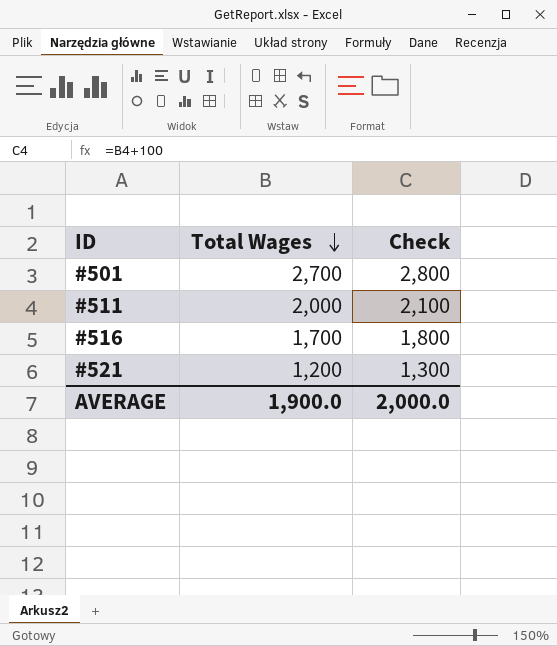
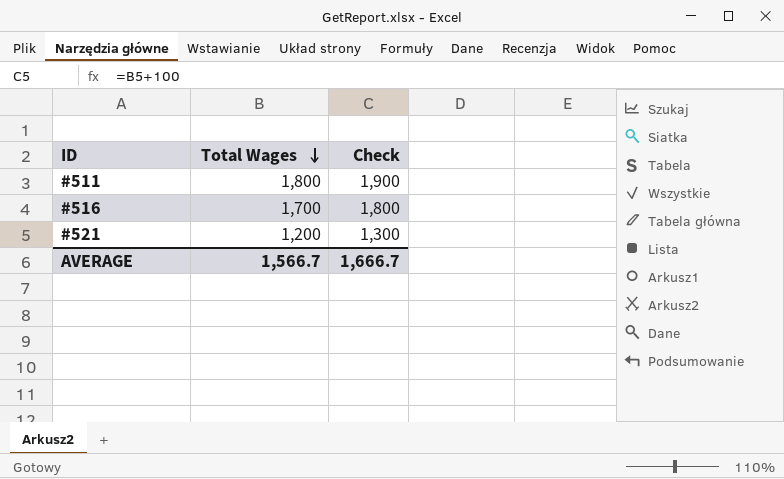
row #501: 2,700 | 2,800 -> none
#511 | Total Wages: 2,000 -> 1,800
#511 | Check: 2,100 -> 1,900
AVERAGE | Total Wages: 1,900.0 -> 1,566.7
AVERAGE | Check: 2,000.0 -> 1,666.7

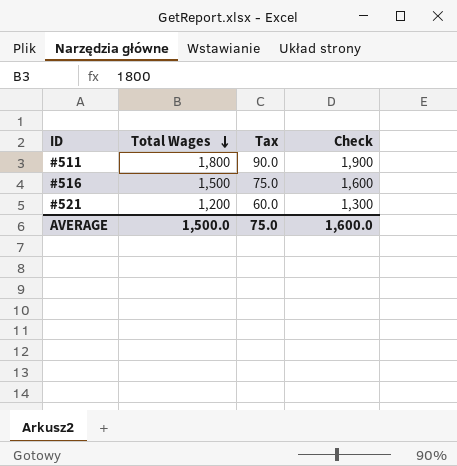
column Tax | formula: none -> [Total Wages] * 0.05
#516 | Total Wages: 1,700 -> 1,500
#516 | Check: 1,800 -> 1,600
AVERAGE | Total Wages: 1,566.7 -> 1,500.0
AVERAGE | Check: 1,666.7 -> 1,600.0

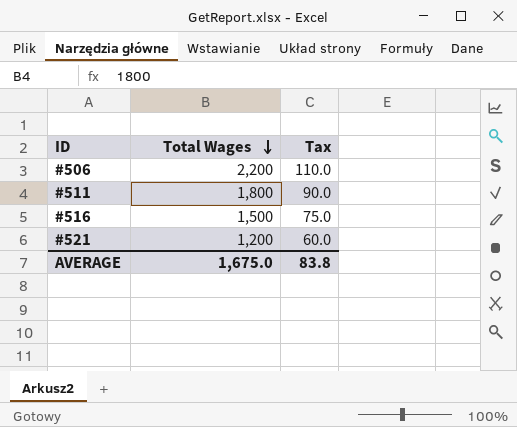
column Check | formula: [Total Wages] + 100 -> none
row #506: none -> 2,200 | 110.0
AVERAGE | Total Wages: 1,500.0 -> 1,675.0
AVERAGE | Tax: 75.0 -> 83.8

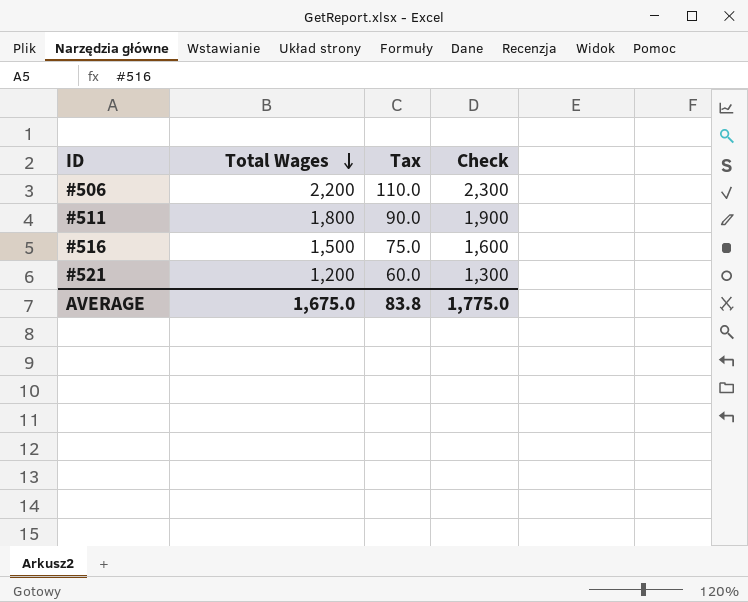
column Check | formula: none -> [Total Wages] + 100

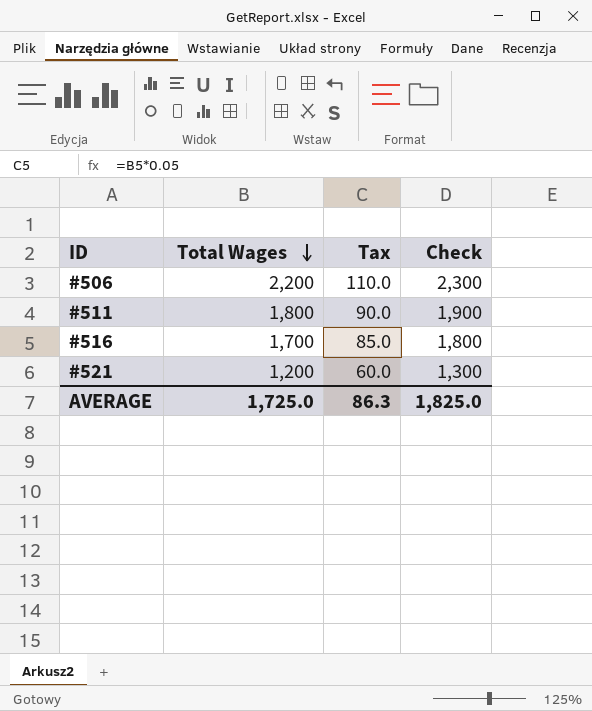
#516 | Total Wages: 1,500 -> 1,700
#516 | Tax: 75.0 -> 85.0
#516 | Check: 1,600 -> 1,800
AVERAGE | Total Wages: 1,675.0 -> 1,725.0
AVERAGE | Tax: 83.8 -> 86.3
AVERAGE | Check: 1,775.0 -> 1,825.0

